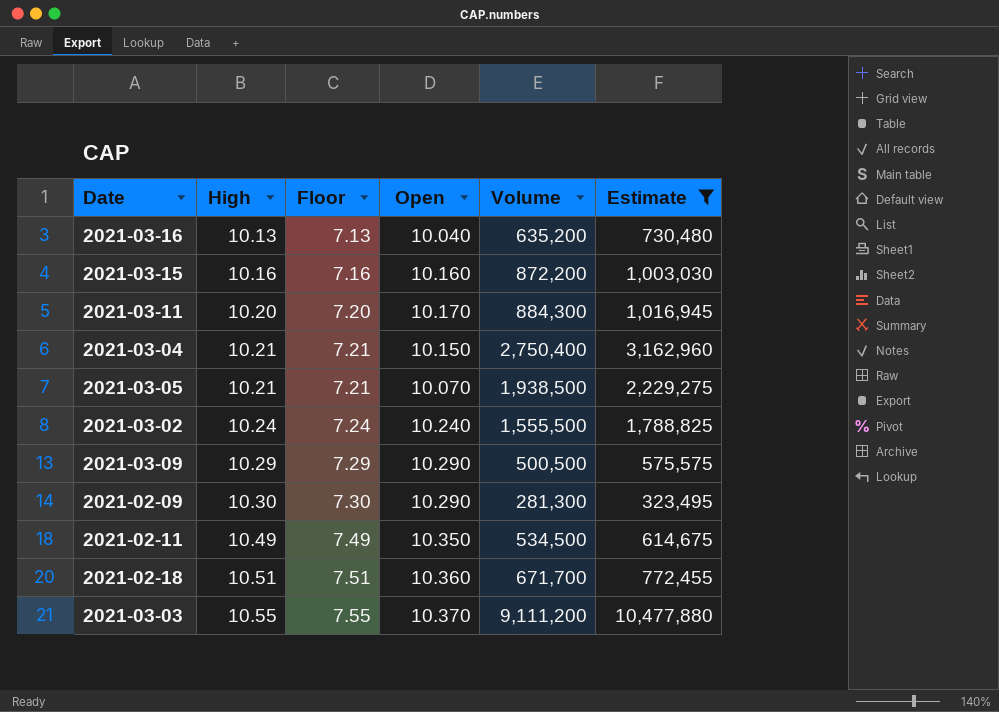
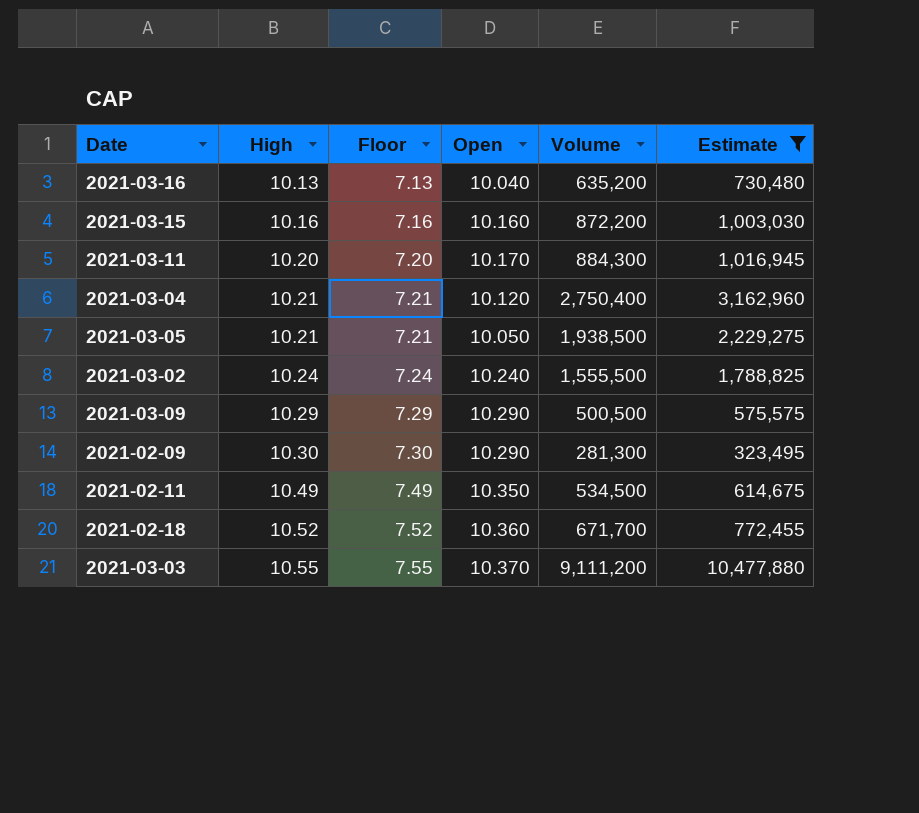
2021-03-04 | Open: 10.150 -> 10.120
2021-03-05 | Open: 10.070 -> 10.050
2021-02-18 | High: 10.51 -> 10.52
2021-02-18 | Floor: 7.51 -> 7.52

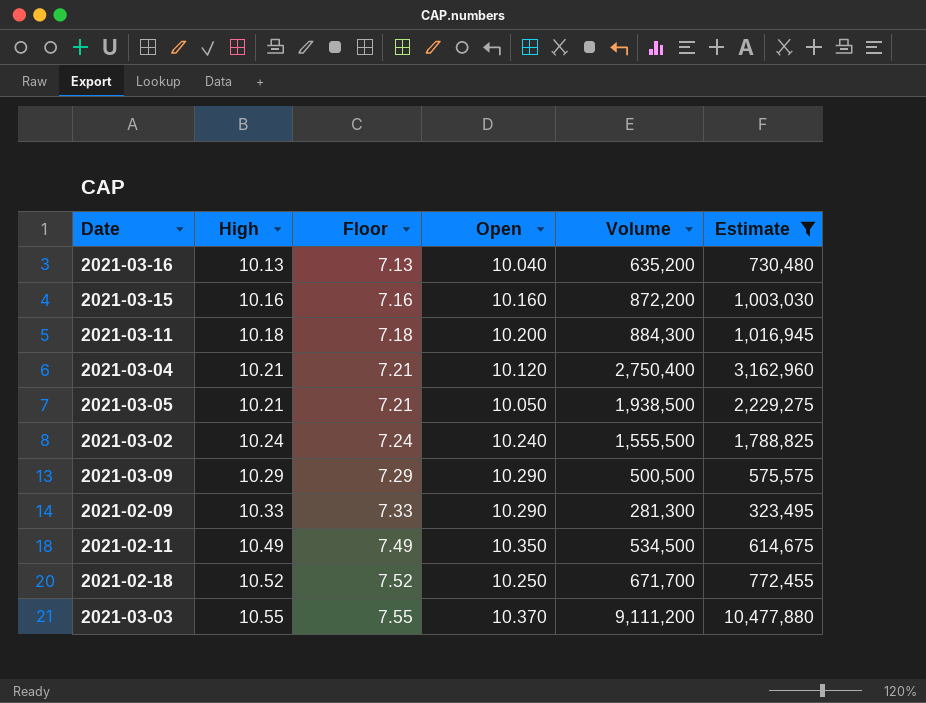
2021-03-11 | High: 10.20 -> 10.18
2021-03-11 | Floor: 7.20 -> 7.18
2021-03-11 | Open: 10.170 -> 10.200
2021-02-09 | High: 10.30 -> 10.33
2021-02-09 | Floor: 7.30 -> 7.33
2021-02-18 | Open: 10.360 -> 10.250

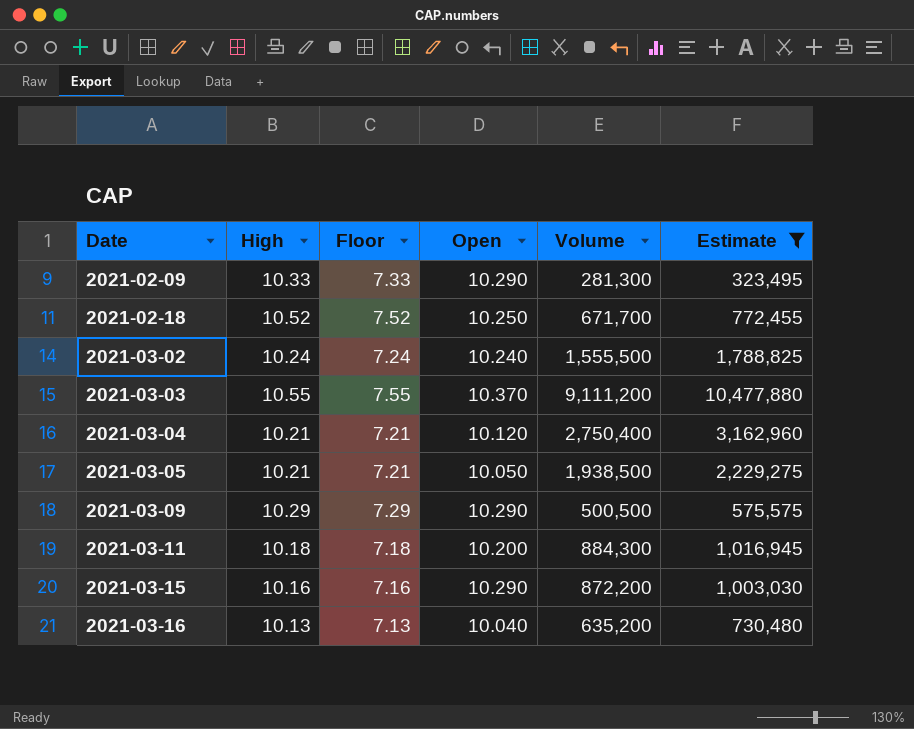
row order: High ascending -> Date ascending
row 2021-02-11: 10.49 | 7.49 | 10.350 | 534,500 | 614,675 -> none
2021-03-15 | Open: 10.160 -> 10.290

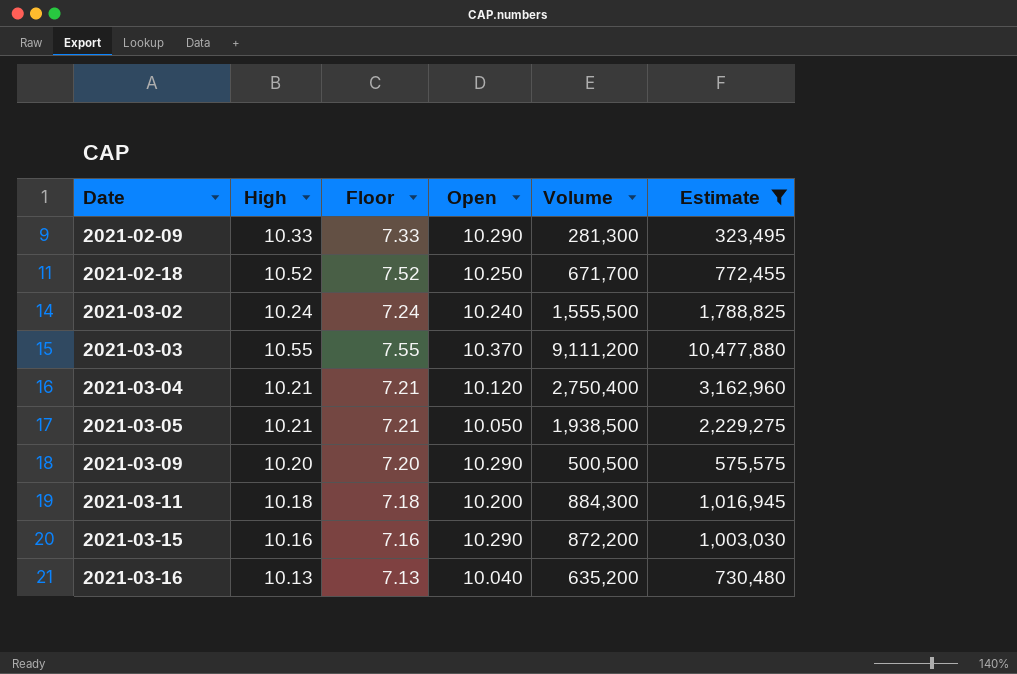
2021-03-09 | High: 10.29 -> 10.20
2021-03-09 | Floor: 7.29 -> 7.20

